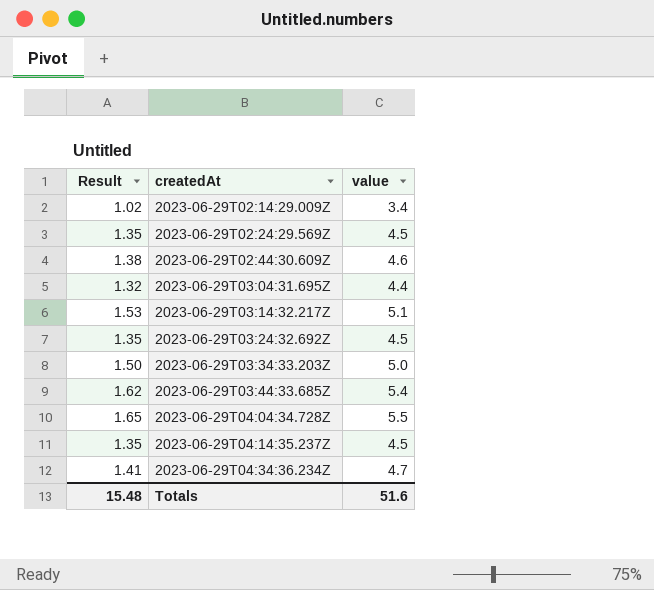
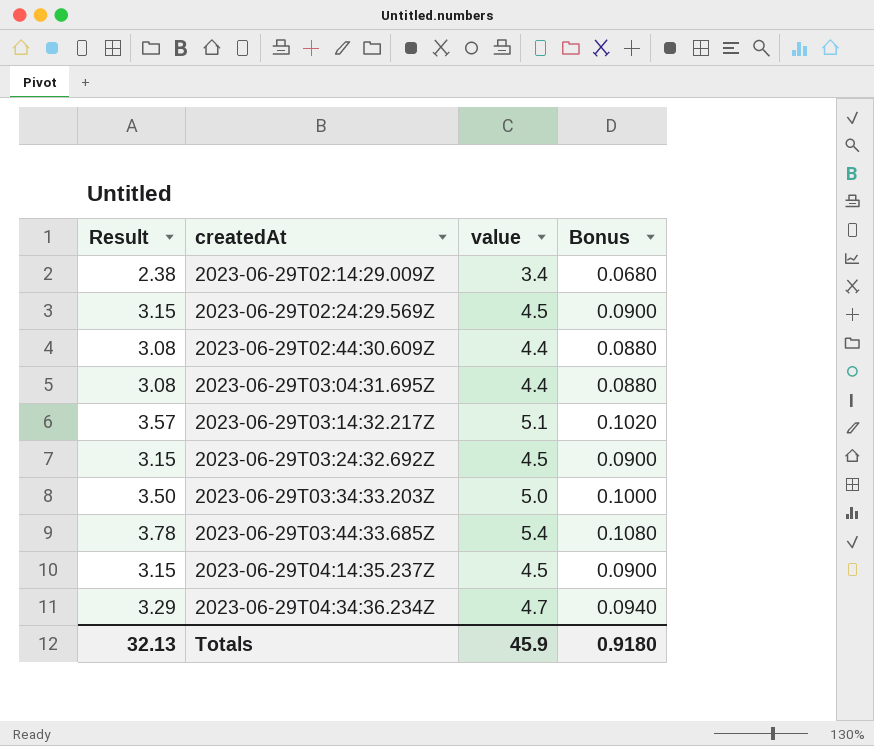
column Result | formula: [value] * 0.3 -> [value] * 0.7
column Bonus | formula: none -> [value] * 0.02
row 2023-06-29T04:04:34.728Z: 1.65 | 5.5 -> none
2023-06-29T02:44:30.609Z | value: 4.6 -> 4.4
Totals | Result: 15.48 -> 32.13
Totals | value: 51.6 -> 45.9

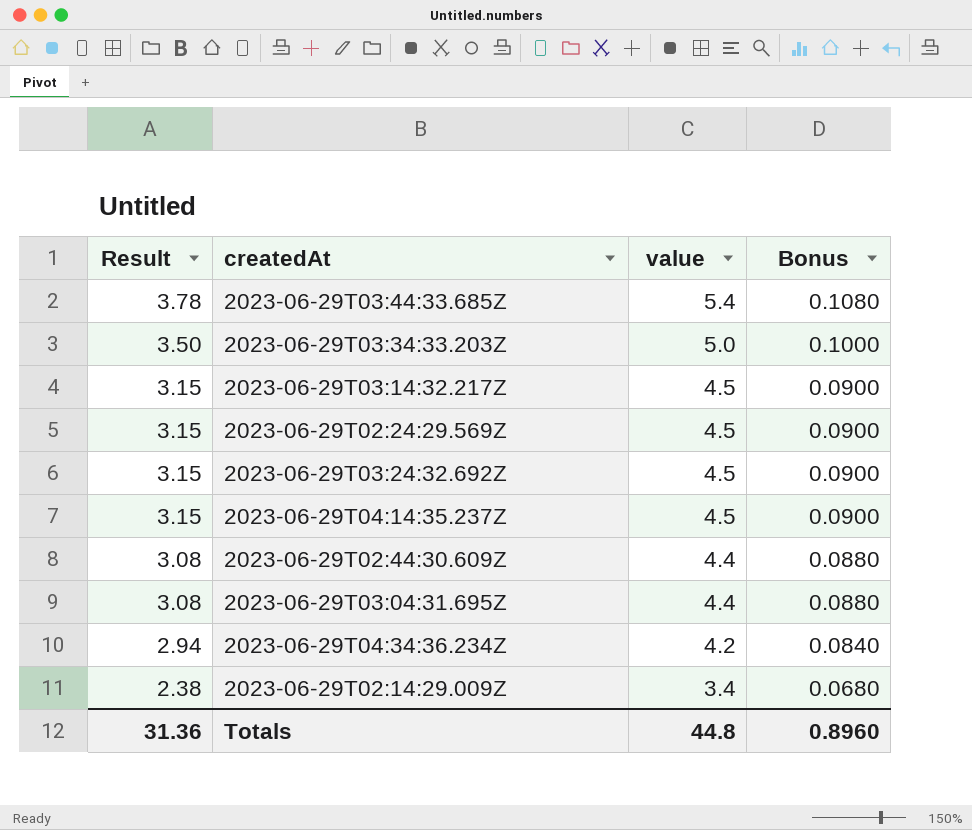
row order: createdAt ascending -> Result descending
2023-06-29T03:14:32.217Z | Result: 3.57 -> 3.15
2023-06-29T03:14:32.217Z | value: 5.1 -> 4.5
2023-06-29T03:14:32.217Z | Bonus: 0.1020 -> 0.0900
2023-06-29T04:34:36.234Z | Result: 3.29 -> 2.94
2023-06-29T04:34:36.234Z | value: 4.7 -> 4.2
2023-06-29T04:34:36.234Z | Bonus: 0.0940 -> 0.0840
Totals | Result: 32.13 -> 31.36
Totals | value: 45.9 -> 44.8
Totals | Bonus: 0.9180 -> 0.8960

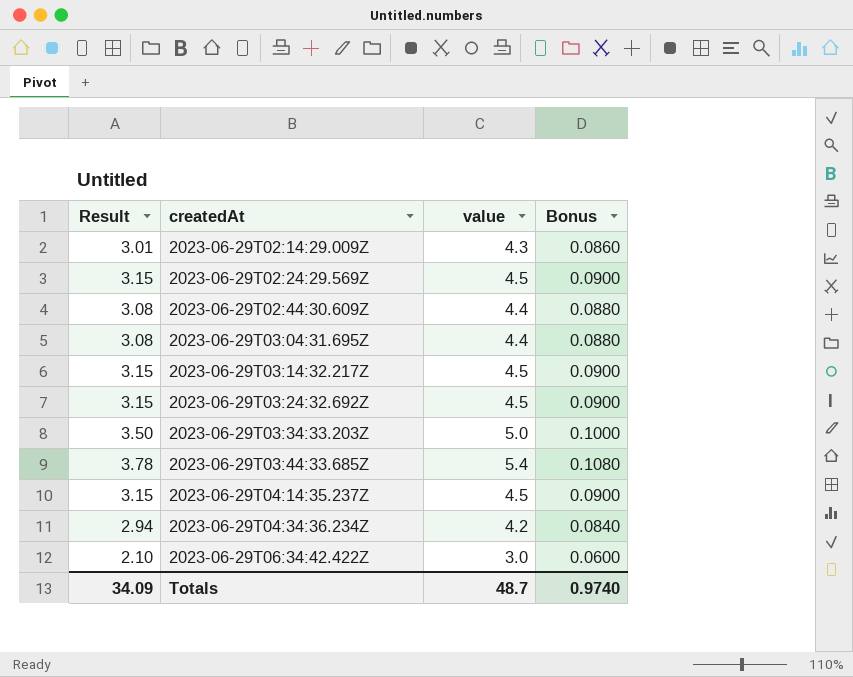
row order: Result descending -> createdAt ascending
2023-06-29T02:14:29.009Z | Result: 2.38 -> 3.01
2023-06-29T02:14:29.009Z | value: 3.4 -> 4.3
2023-06-29T02:14:29.009Z | Bonus: 0.0680 -> 0.0860
row 2023-06-29T06:34:42.422Z: none -> 2.10 | 3.0 | 0.0600
Totals | Result: 31.36 -> 34.09
Totals | value: 44.8 -> 48.7
Totals | Bonus: 0.8960 -> 0.9740

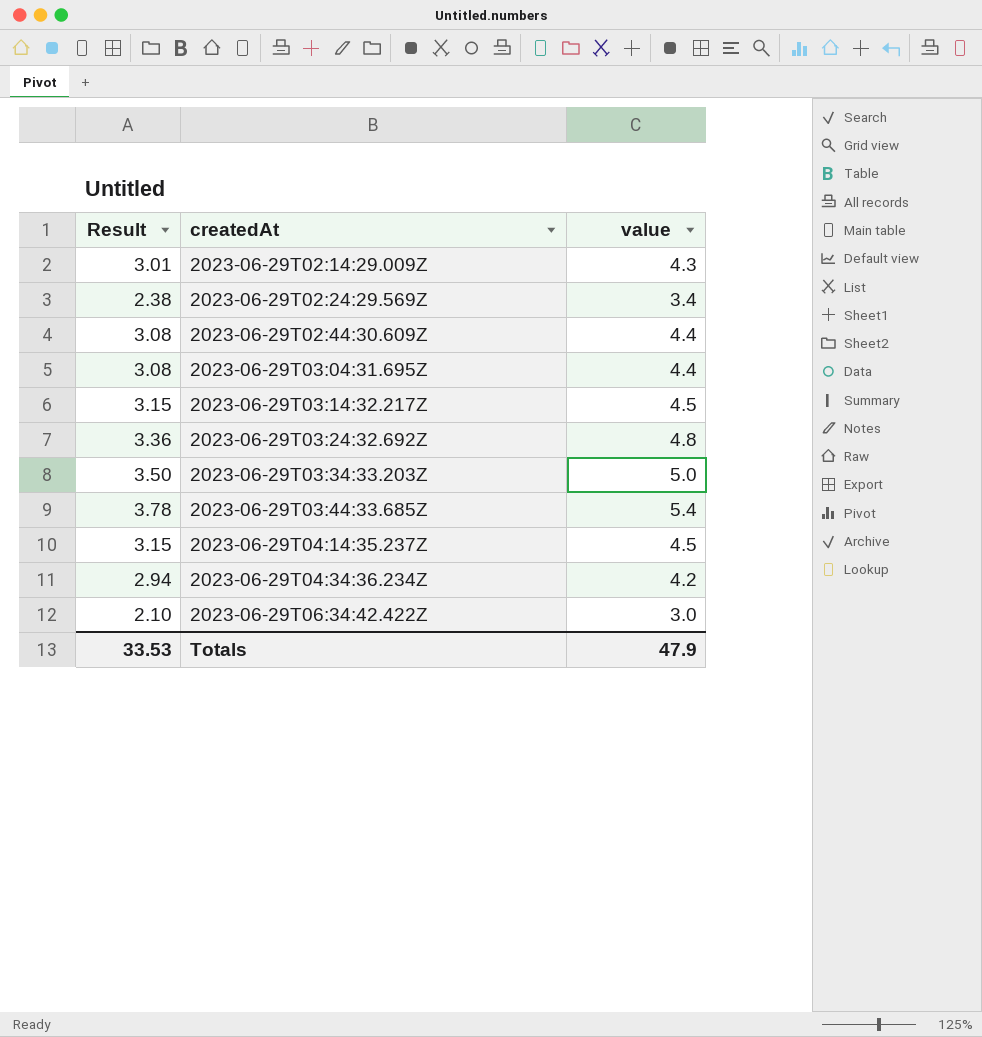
column Bonus | formula: [value] * 0.02 -> none
2023-06-29T02:24:29.569Z | Result: 3.15 -> 2.38
2023-06-29T02:24:29.569Z | value: 4.5 -> 3.4
2023-06-29T03:24:32.692Z | Result: 3.15 -> 3.36
2023-06-29T03:24:32.692Z | value: 4.5 -> 4.8
Totals | Result: 34.09 -> 33.53
Totals | value: 48.7 -> 47.9

